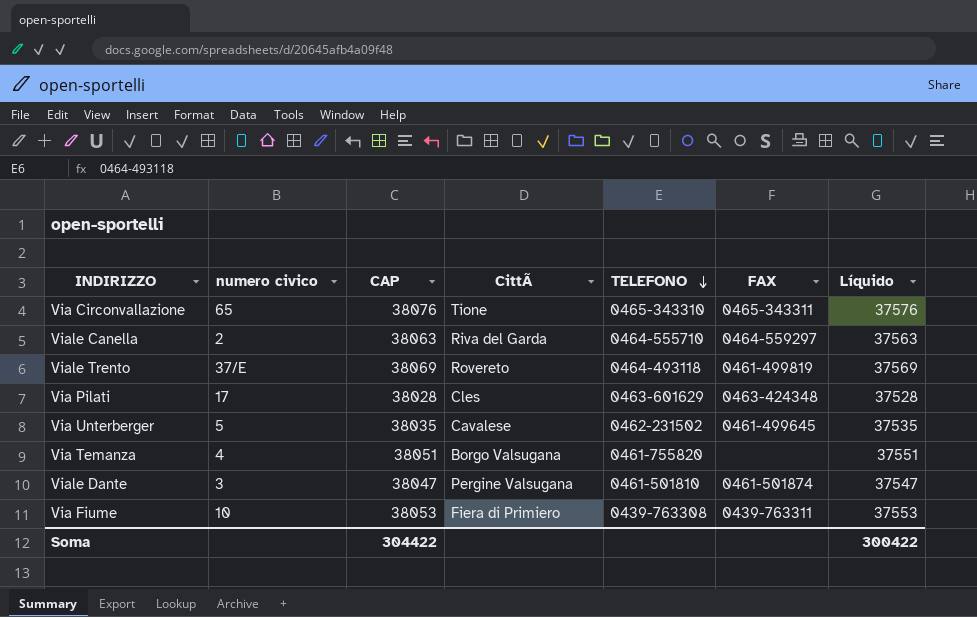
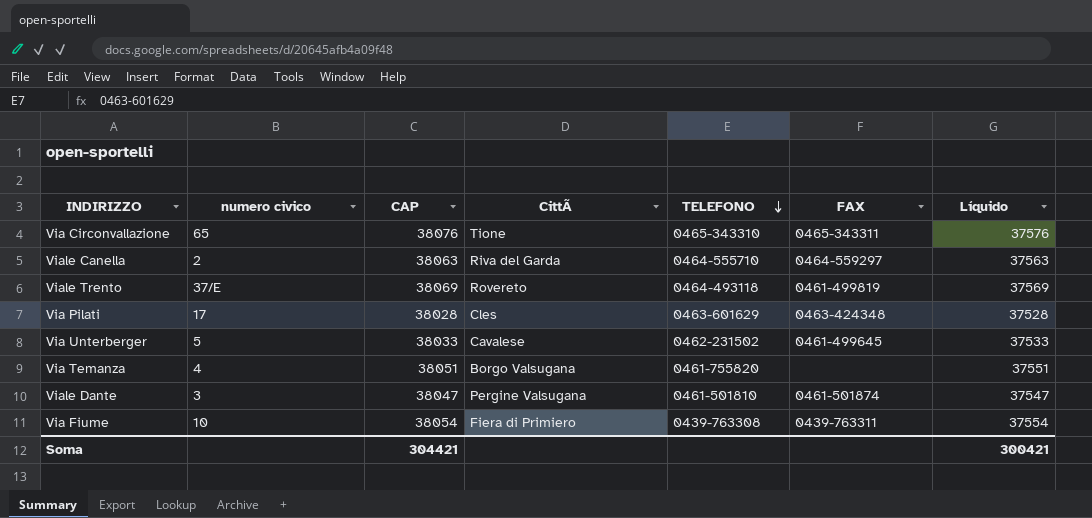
Via Unterberger | CAP: 38035 -> 38033
Via Unterberger | Líquido: 37535 -> 37533
Via Fiume | CAP: 38053 -> 38054
Via Fiume | Líquido: 37553 -> 37554
Soma | CAP: 304422 -> 304421
Soma | Líquido: 300422 -> 300421

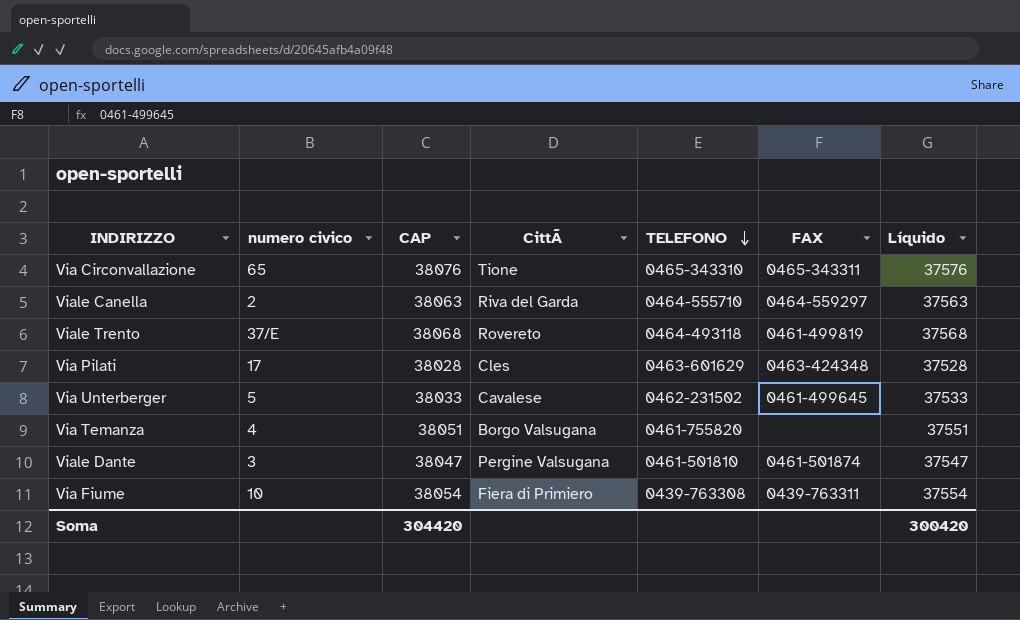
Viale Trento | CAP: 38069 -> 38068
Viale Trento | Líquido: 37569 -> 37568
Soma | CAP: 304421 -> 304420
Soma | Líquido: 300421 -> 300420

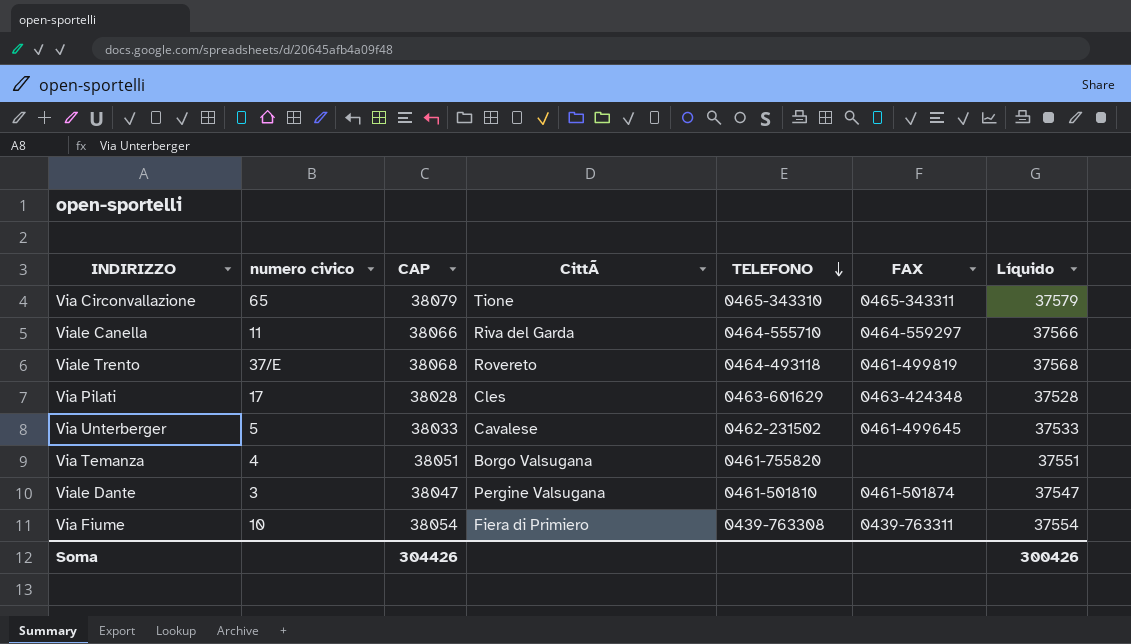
Via Circonvallazione | CAP: 38076 -> 38079
Via Circonvallazione | Líquido: 37576 -> 37579
Viale Canella | numero civico: 2 -> 11
Viale Canella | CAP: 38063 -> 38066
Viale Canella | Líquido: 37563 -> 37566
Soma | CAP: 304420 -> 304426
Soma | Líquido: 300420 -> 300426

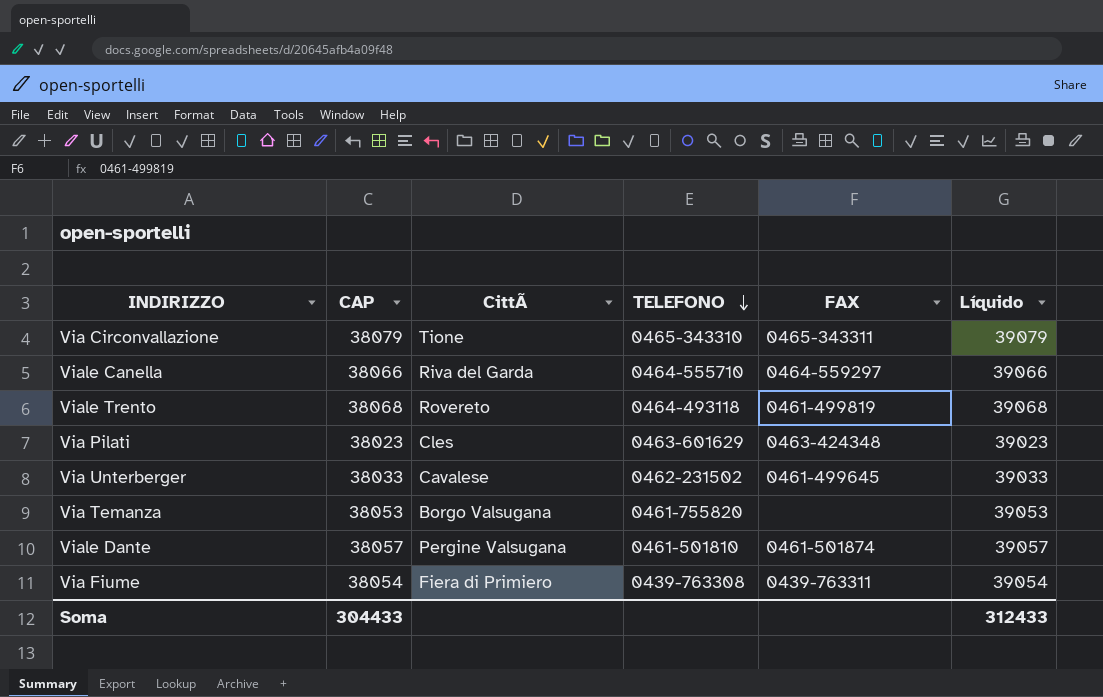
column numero civico | position: 2 -> none
column Líquido | formula: [CAP] - 500 -> [CAP] + 1000
Via Pilati | CAP: 38028 -> 38023
Via Temanza | CAP: 38051 -> 38053
Viale Dante | CAP: 38047 -> 38057
Soma | CAP: 304426 -> 304433
Soma | Líquido: 300426 -> 312433

